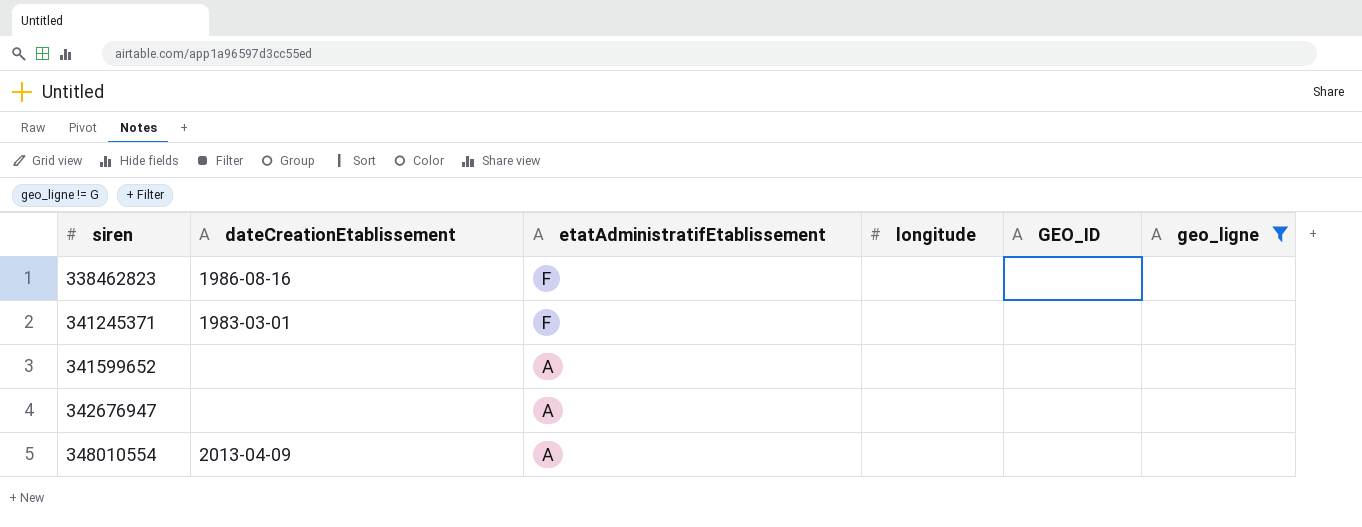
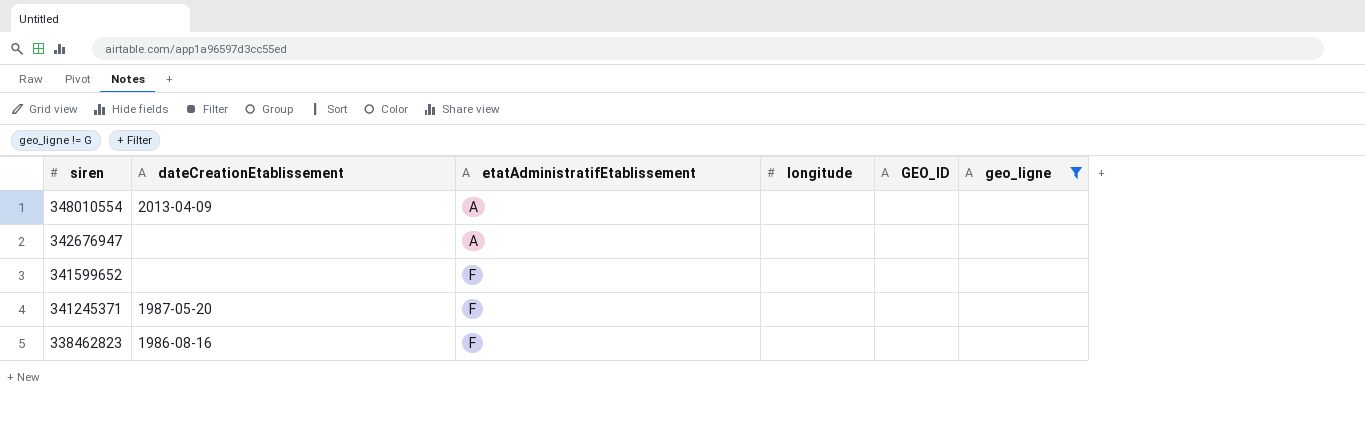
row order: siren ascending -> siren descending
341599652 | etatAdministratifEtablissement: A -> F
341245371 | dateCreationEtablissement: 1983-03-01 -> 1987-05-20

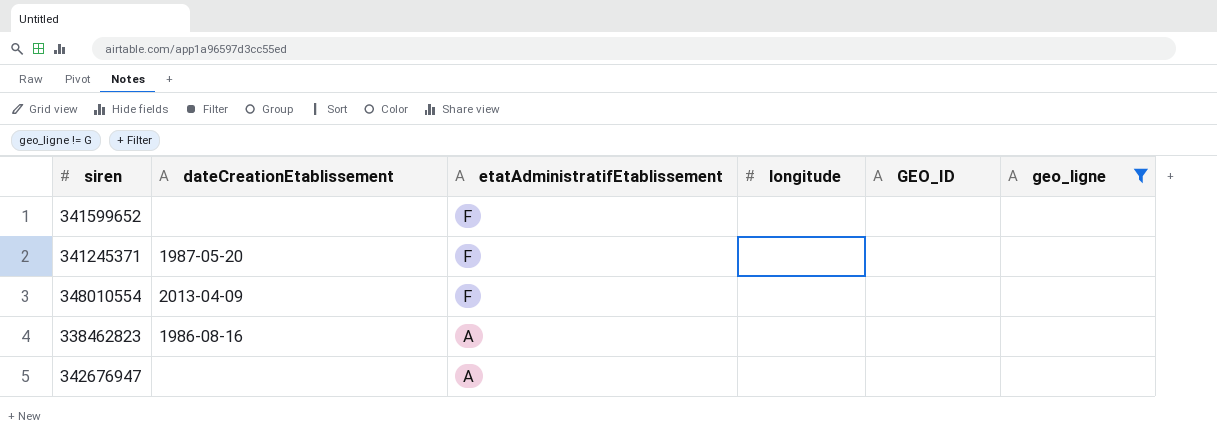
row order: siren descending -> etatAdministratifEtablissement descending
348010554 | etatAdministratifEtablissement: A -> F
338462823 | etatAdministratifEtablissement: F -> A

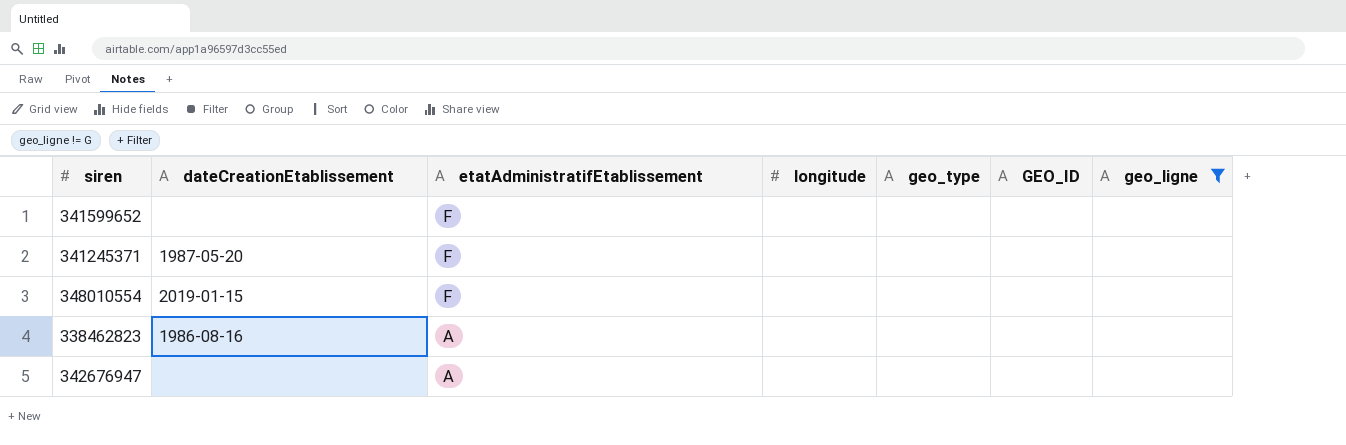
column geo_type | position: none -> 5
348010554 | dateCreationEtablissement: 2013-04-09 -> 2019-01-15

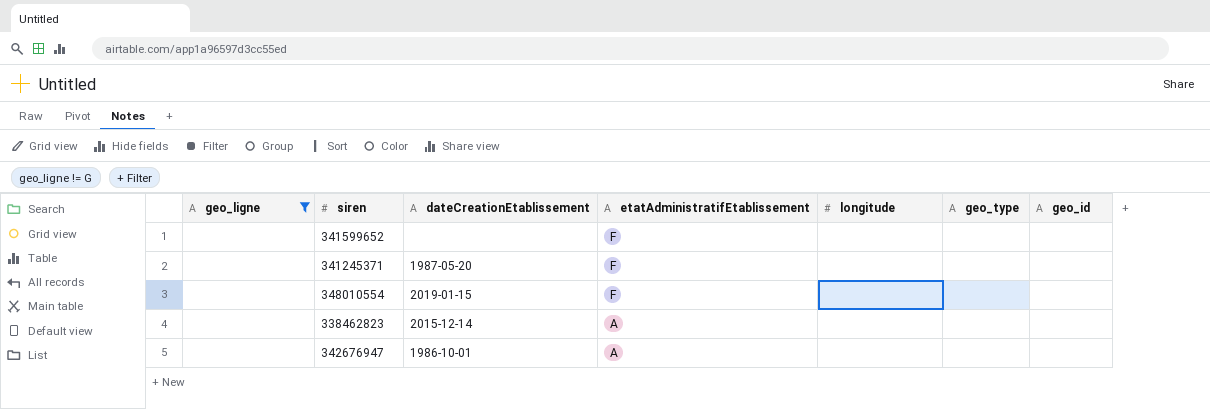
column geo_ligne | position: 7 -> 1
column name: GEO_ID -> geo_id
338462823 | dateCreationEtablissement: 1986-08-16 -> 2015-12-14
342676947 | dateCreationEtablissement: none -> 1986-10-01

